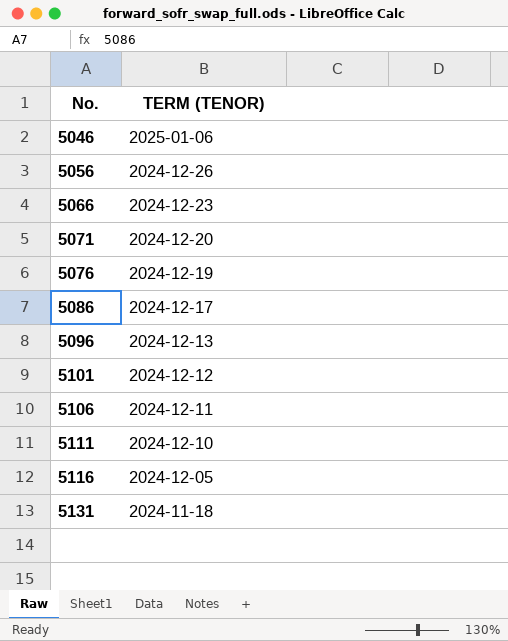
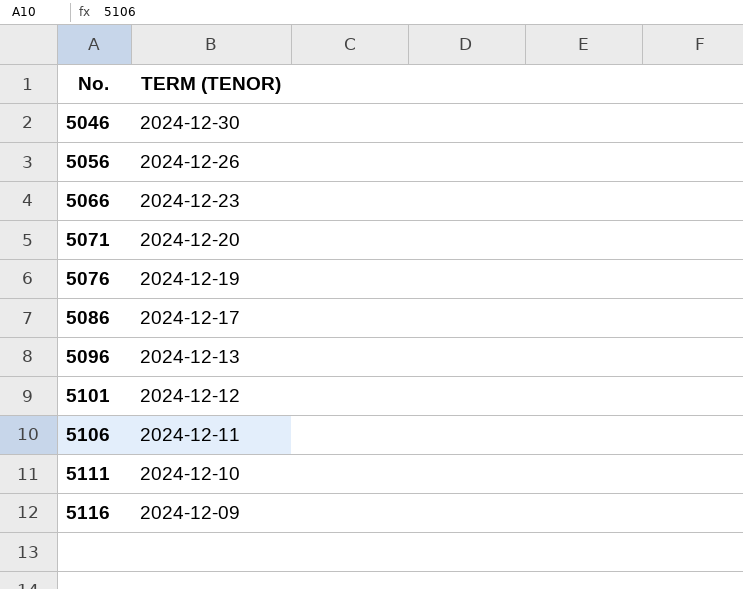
row 5131: 2024-11-18 -> none
5046 | TERM (TENOR): 2025-01-06 -> 2024-12-30
5116 | TERM (TENOR): 2024-12-05 -> 2024-12-09

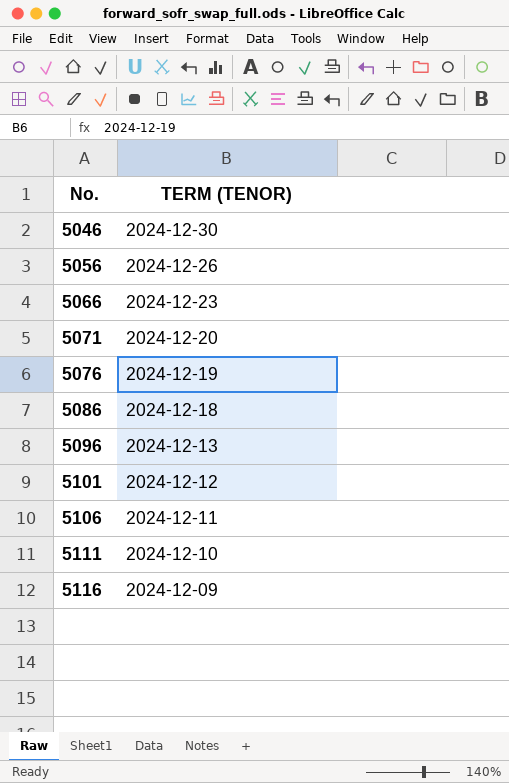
5086 | TERM (TENOR): 2024-12-17 -> 2024-12-18

